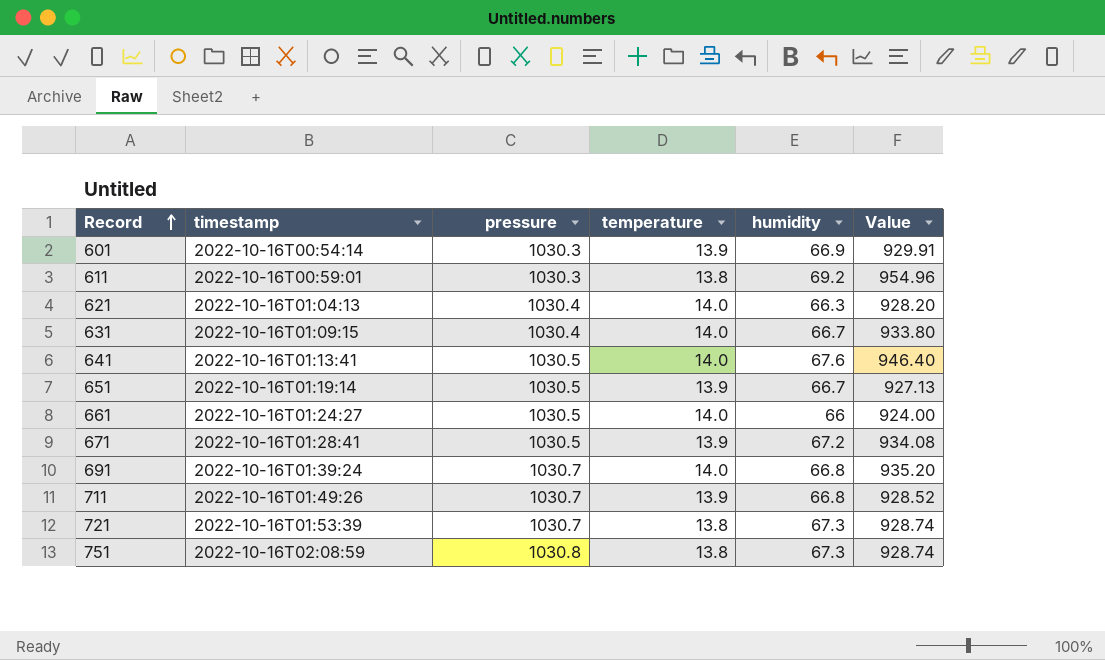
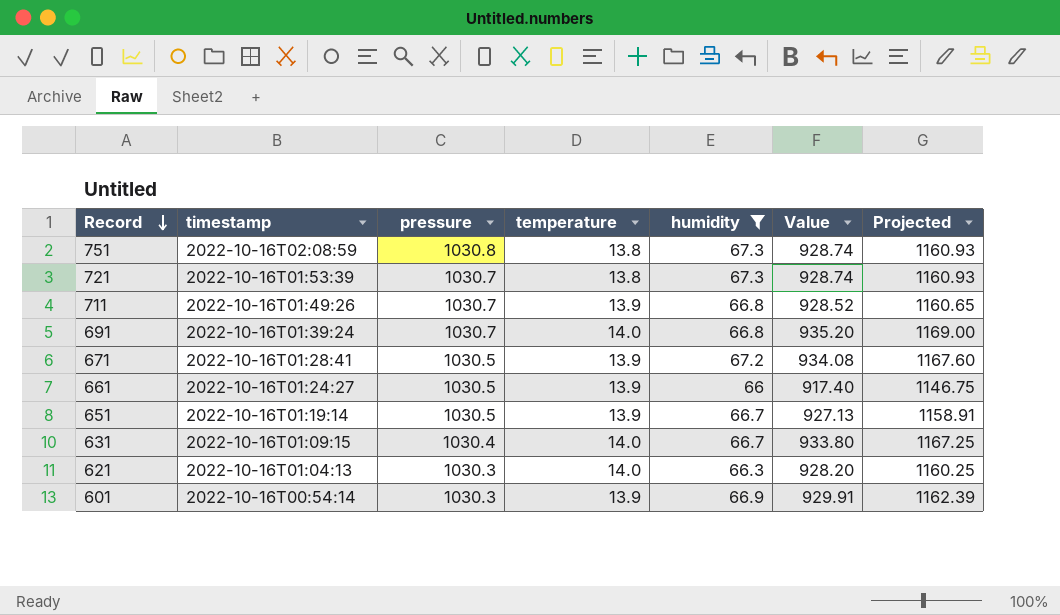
filter: none -> humidity <= 67.3
row order: Record ascending -> Record descending
column Projected | formula: none -> [Value] * 1.25
661 | temperature: 14.0 -> 13.9
661 | Value: 924.00 -> 917.40
621 | pressure: 1030.4 -> 1030.3

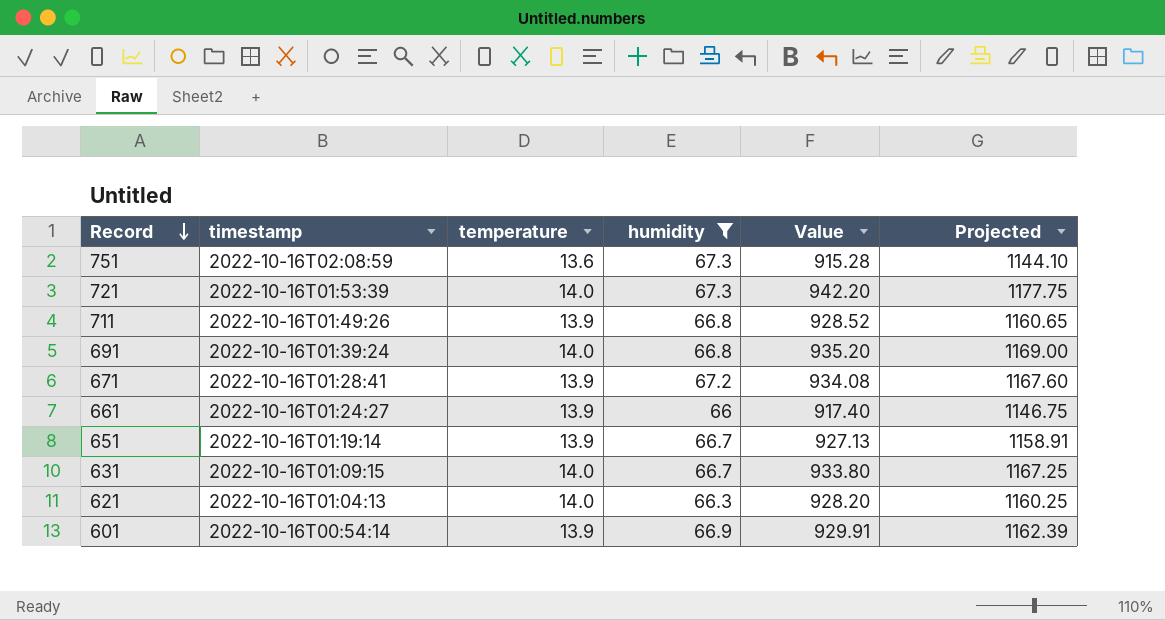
column pressure | position: 3 -> none
751 | temperature: 13.8 -> 13.6
751 | Value: 928.74 -> 915.28
751 | Projected: 1160.93 -> 1144.10
721 | temperature: 13.8 -> 14.0
721 | Value: 928.74 -> 942.20
721 | Projected: 1160.93 -> 1177.75

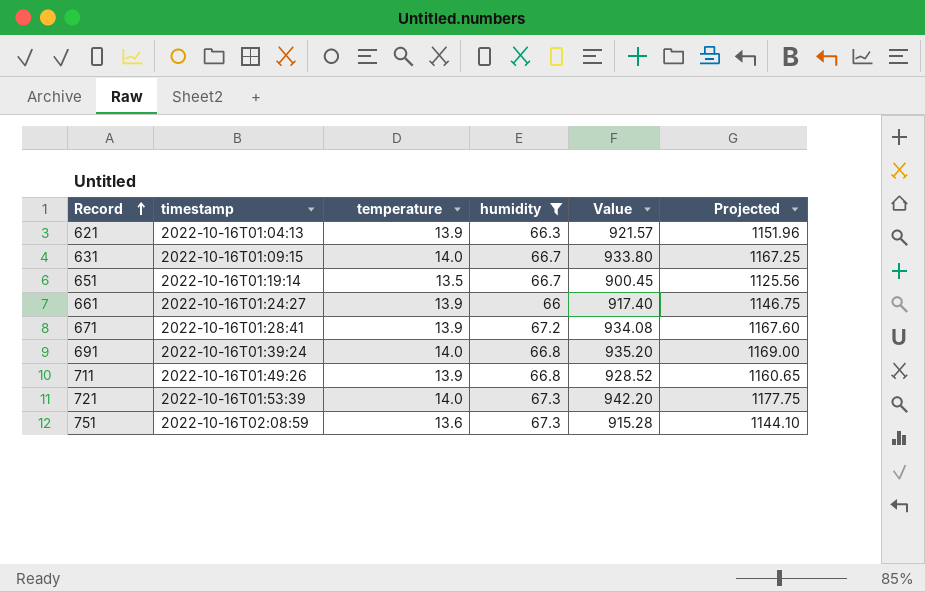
row order: Record descending -> Record ascending
row 601: 2022-10-16T00:54:14 | 13.9 | 66.9 | 929.91 | 1162.39 -> none
621 | temperature: 14.0 -> 13.9
621 | Value: 928.20 -> 921.57
621 | Projected: 1160.25 -> 1151.96
651 | temperature: 13.9 -> 13.5
651 | Value: 927.13 -> 900.45
651 | Projected: 1158.91 -> 1125.56

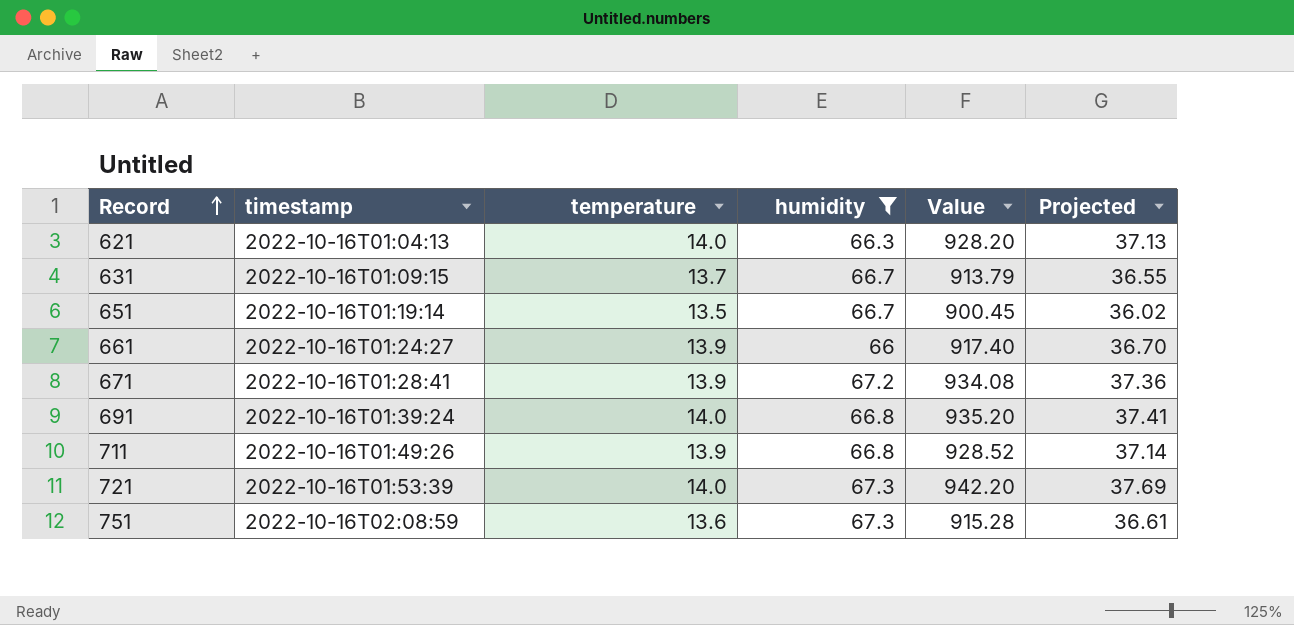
column Projected | formula: [Value] * 1.25 -> [Value] * 0.04
621 | temperature: 13.9 -> 14.0
621 | Value: 921.57 -> 928.20
631 | temperature: 14.0 -> 13.7
631 | Value: 933.80 -> 913.79

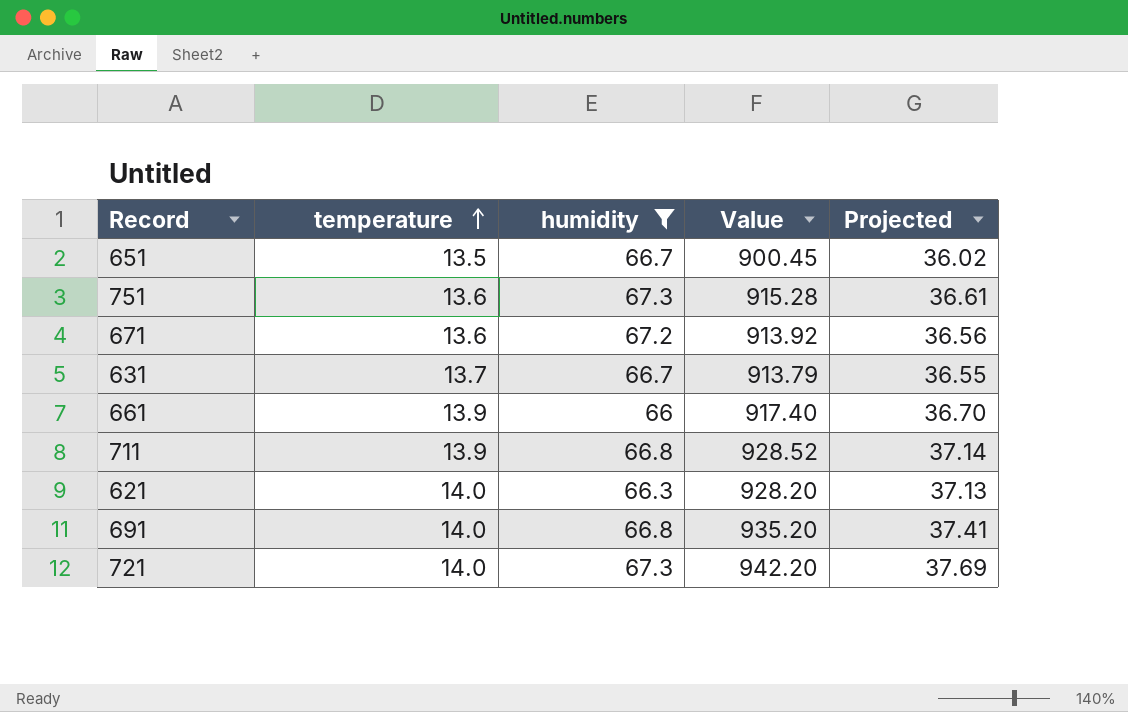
row order: Record ascending -> temperature ascending
column timestamp | position: 2 -> none
671 | temperature: 13.9 -> 13.6
671 | Value: 934.08 -> 913.92
671 | Projected: 37.36 -> 36.56

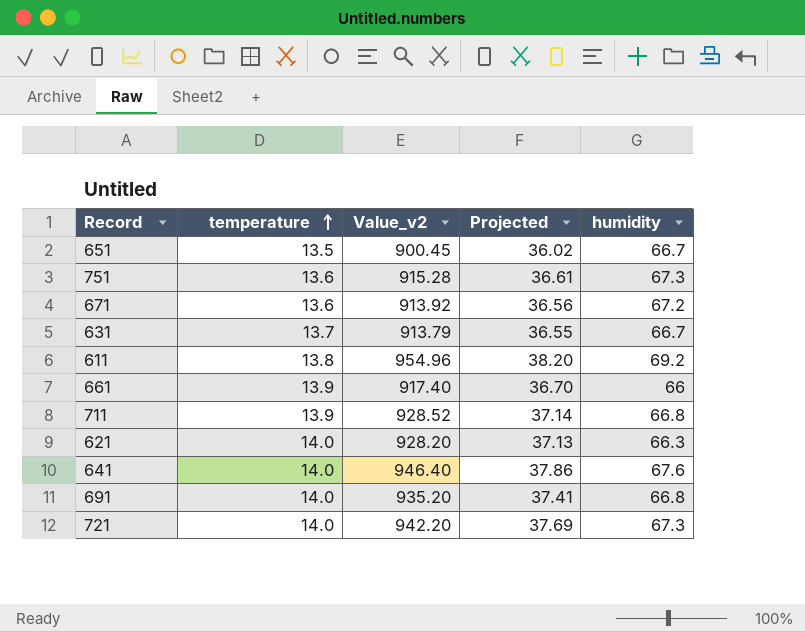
filter: humidity <= 67.3 -> none
column name: Value -> Value_v2
column humidity | position: 3 -> 5

